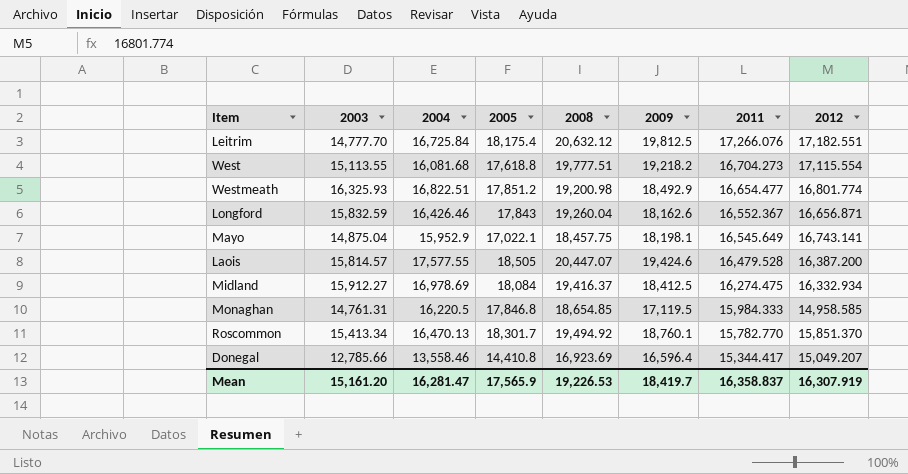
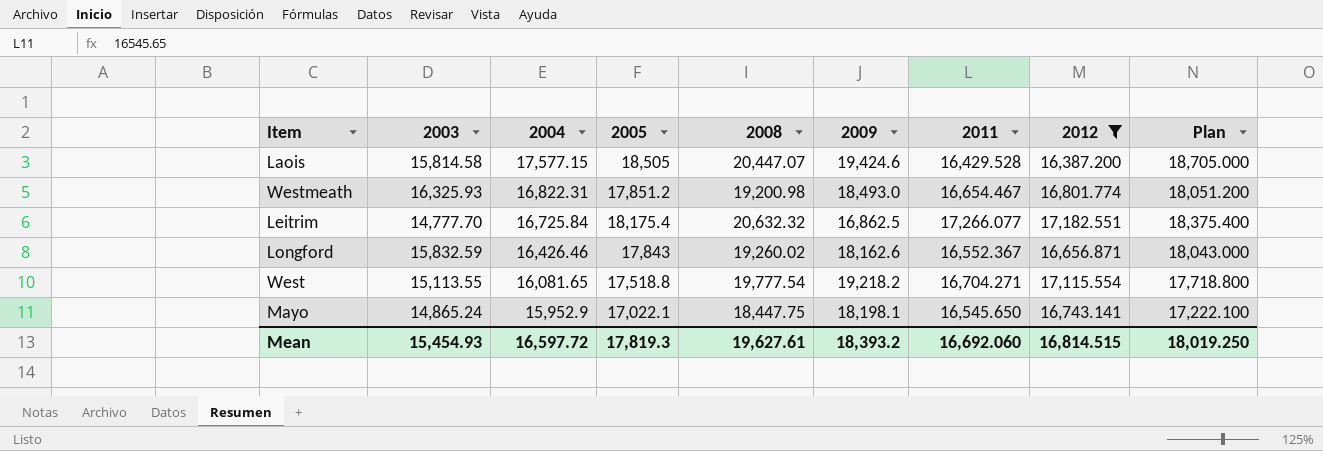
filter: none -> 2012 >= 16,387.200
row order: 2011 descending -> 2004 descending
column Plan | formula: none -> [2005] + 200
Laois | 2003: 15,814.57 -> 15,814.58
Laois | 2004: 17,577.55 -> 17,577.15
Laois | 2011: 16,479.528 -> 16,429.528
Westmeath | 2004: 16,822.51 -> 16,822.31
Westmeath | 2009: 18,492.9 -> 18,493.0
Westmeath | 2011: 16,654.477 -> 16,654.467
Leitrim | 2008: 20,632.12 -> 20,632.32
Leitrim | 2009: 19,812.5 -> 16,862.5
Leitrim | 2011: 17,266.076 -> 17,266.077
Longford | 2008: 19,260.04 -> 19,260.02
West | 2004: 16,081.68 -> 16,081.65
West | 2005: 17,618.8 -> 17,518.8
West | 2008: 19,777.51 -> 19,777.54
West | 2011: 16,704.273 -> 16,704.271
Mayo | 2003: 14,875.04 -> 14,865.24
Mayo | 2008: 18,457.75 -> 18,447.75
Mayo | 2011: 16,545.649 -> 16,545.650
Mean | 2003: 15,161.20 -> 15,454.93
Mean | 2004: 16,281.47 -> 16,597.72
Mean | 2005: 17,565.9 -> 17,819.3
Mean | 2008: 19,226.53 -> 19,627.61
Mean | 2009: 18,419.7 -> 18,393.2
Mean | 2011: 16,358.837 -> 16,692.060
Mean | 2012: 16,307.919 -> 16,814.515

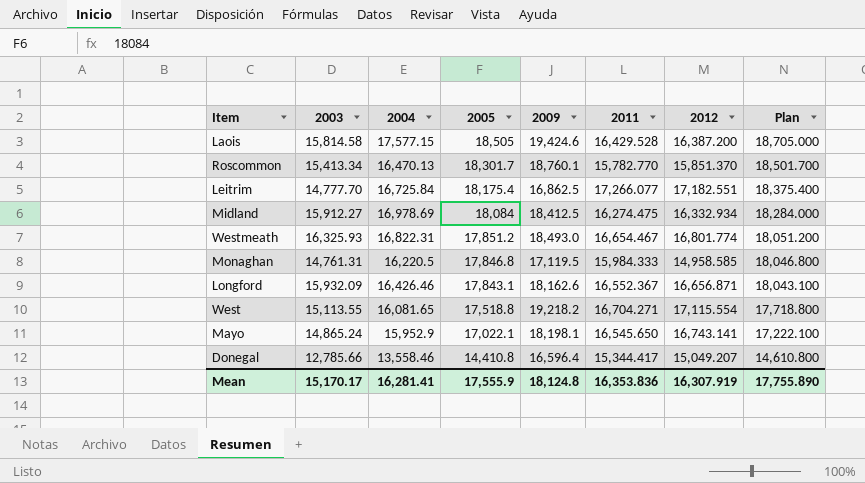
filter: 2012 >= 16,387.200 -> none
row order: 2004 descending -> 2005 descending
column 2008 | position: 5 -> none
Longford | 2003: 15,832.59 -> 15,932.09
Longford | 2005: 17,843 -> 17,843.1
Longford | Plan: 18,043.000 -> 18,043.100
Mean | 2003: 15,454.93 -> 15,170.17
Mean | 2004: 16,597.72 -> 16,281.41
Mean | 2005: 17,819.3 -> 17,555.9
Mean | 2009: 18,393.2 -> 18,124.8
Mean | 2011: 16,692.060 -> 16,353.836
Mean | 2012: 16,814.515 -> 16,307.919
Mean | Plan: 18,019.250 -> 17,755.890

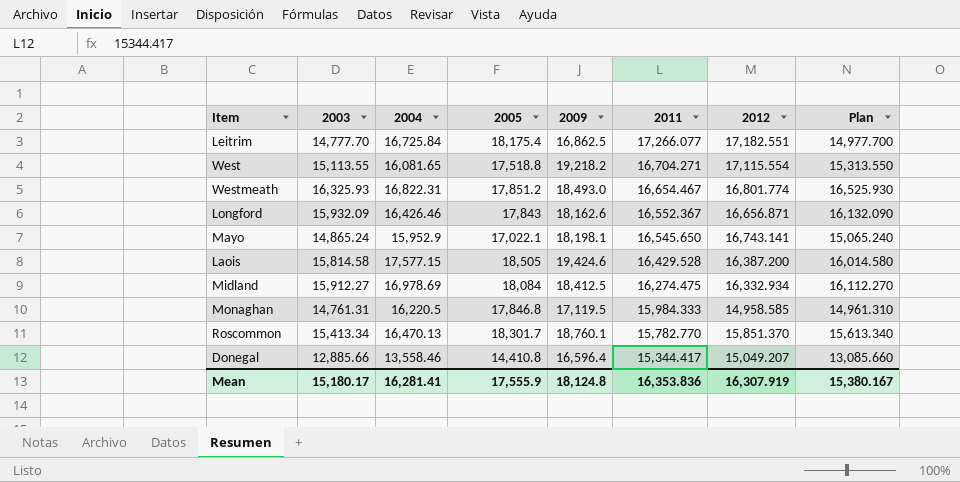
row order: 2005 descending -> 2011 descending
column Plan | formula: [2005] + 200 -> [2003] + 200
Longford | 2005: 17,843.1 -> 17,843
Donegal | 2003: 12,785.66 -> 12,885.66
Mean | 2003: 15,170.17 -> 15,180.17
Mean | Plan: 17,755.890 -> 15,380.167

